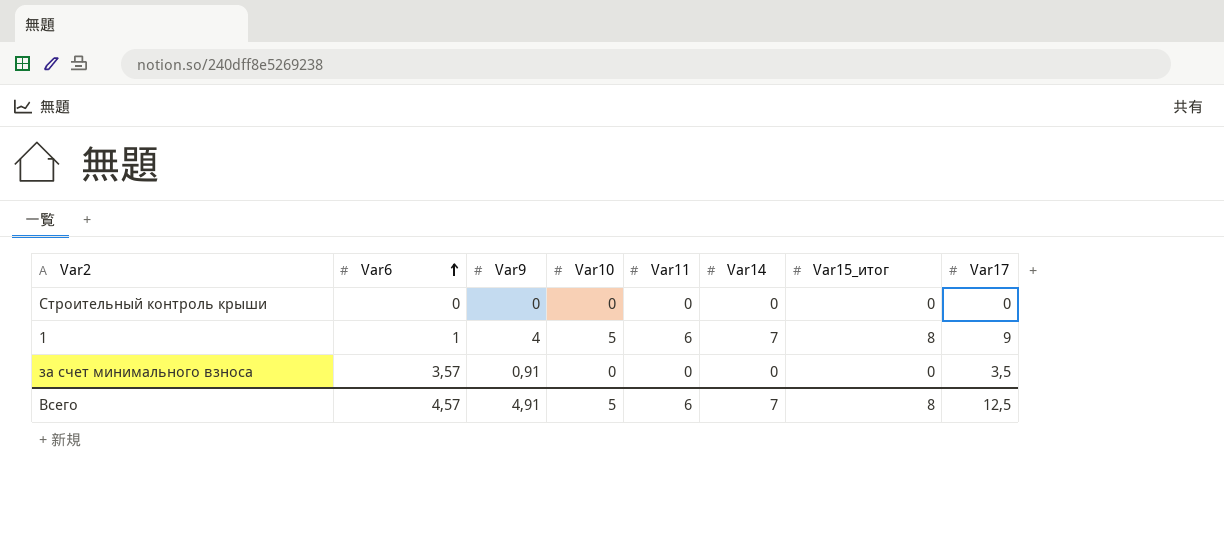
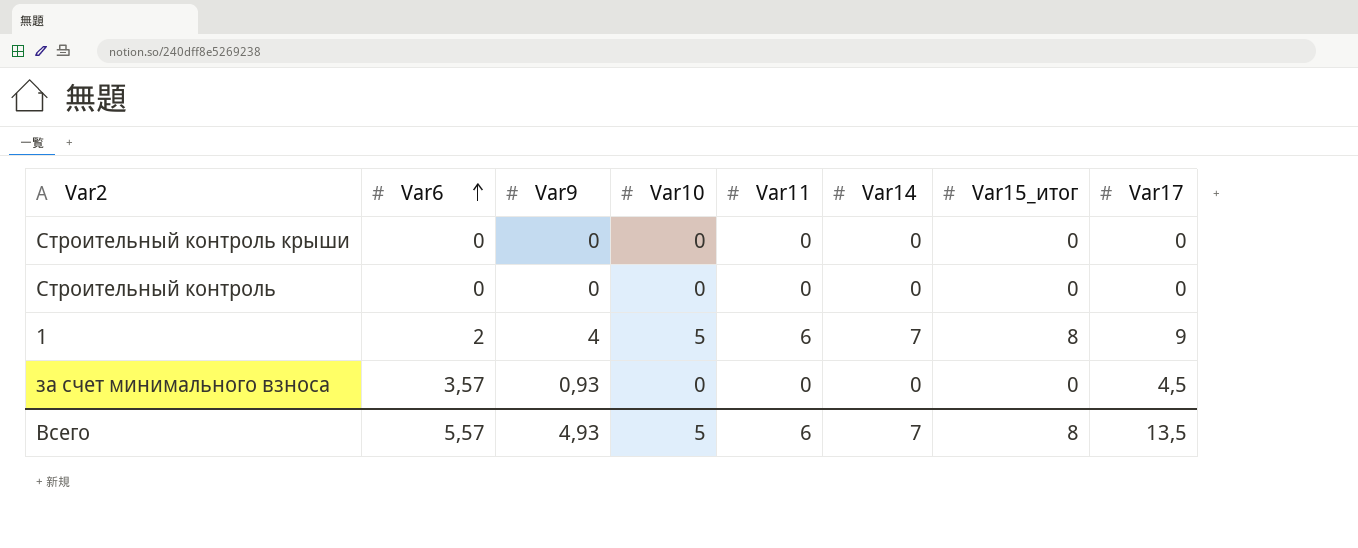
row Строительный контроль: none -> 0 | 0 | 0 | 0 | 0 | 0 | 0
1 | Var6: 1 -> 2
за счет минимального взноса | Var9: 0,91 -> 0,93
за счет минимального взноса | Var17: 3,5 -> 4,5
Всего | Var6: 4,57 -> 5,57
Всего | Var9: 4,91 -> 4,93
Всего | Var17: 12,5 -> 13,5

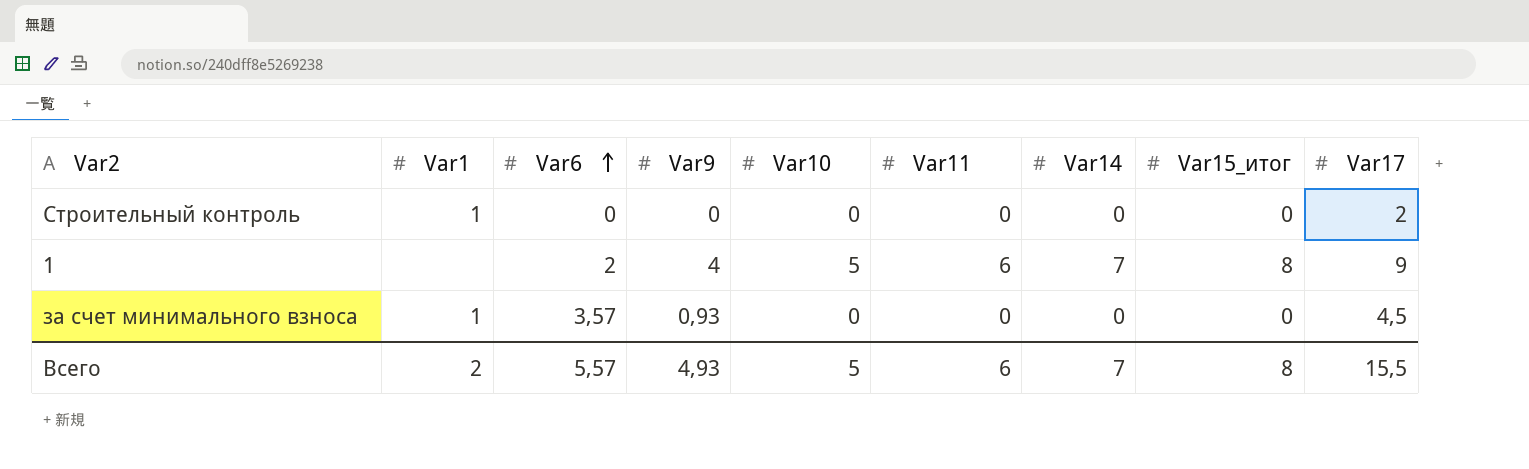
column Var1 | position: none -> 2
row Строительный контроль крыши: 0 | 0 | 0 | 0 | 0 | 0 | 0 -> none
Строительный контроль | Var17: 0 -> 2
Всего | Var17: 13,5 -> 15,5

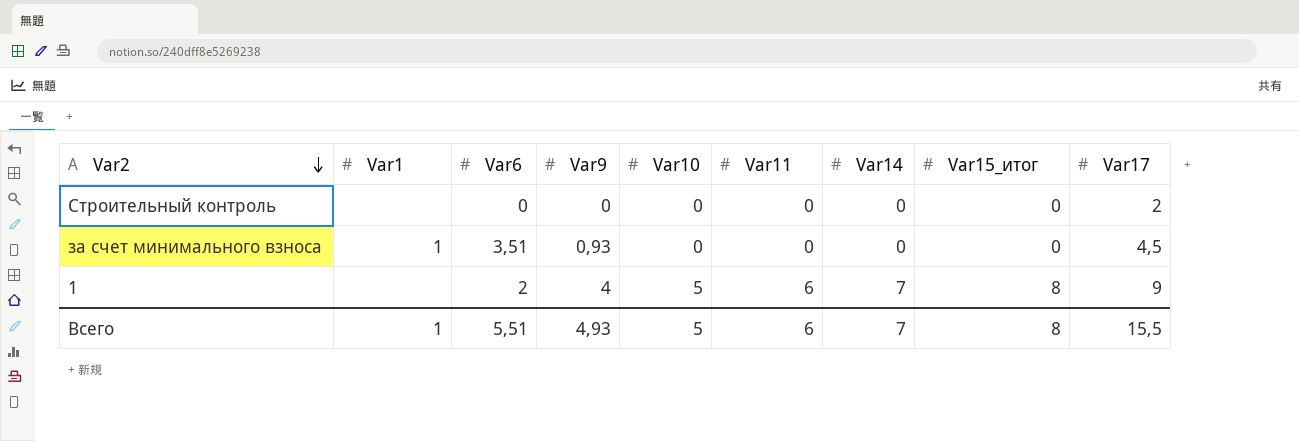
row order: Var6 ascending -> Var2 descending
Строительный контроль | Var1: 1 -> none
за счет минимального взноса | Var6: 3,57 -> 3,51
Всего | Var1: 2 -> 1
Всего | Var6: 5,57 -> 5,51

